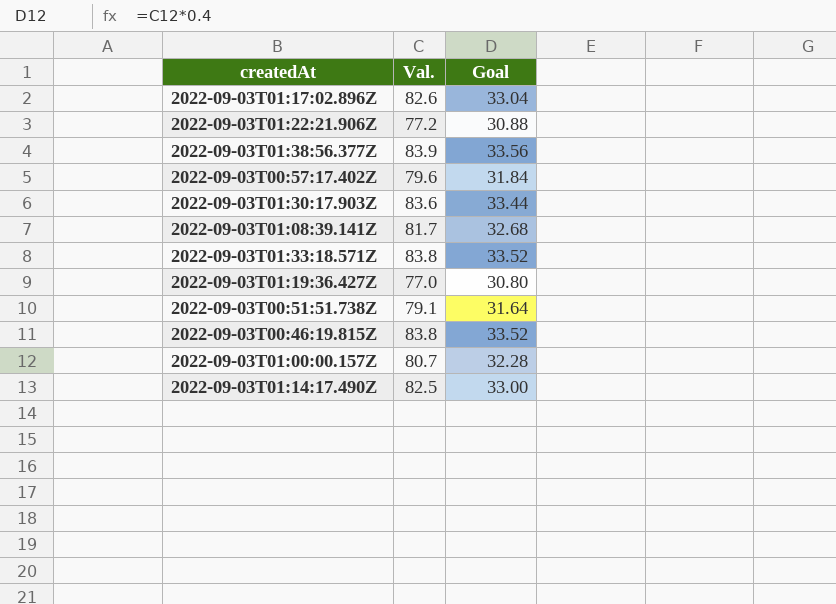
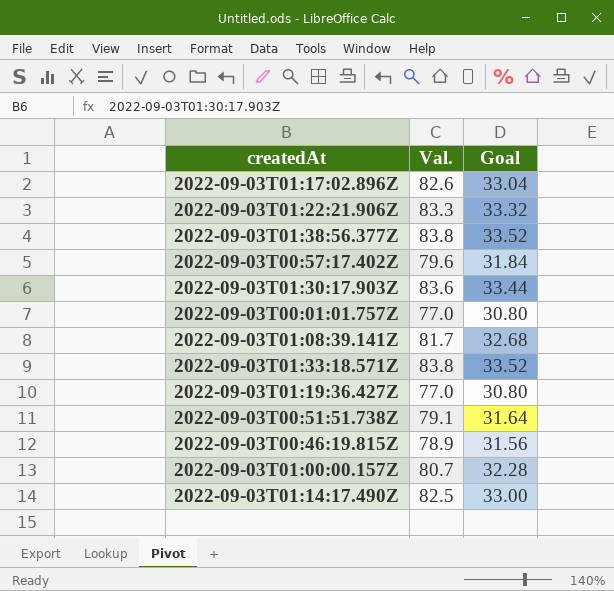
2022-09-03T01:22:21.906Z | Val.: 77.2 -> 83.3
2022-09-03T01:22:21.906Z | Goal: 30.88 -> 33.32
2022-09-03T01:38:56.377Z | Val.: 83.9 -> 83.8
2022-09-03T01:38:56.377Z | Goal: 33.56 -> 33.52
row 2022-09-03T00:01:01.757Z: none -> 77.0 | 30.80
2022-09-03T00:46:19.815Z | Val.: 83.8 -> 78.9
2022-09-03T00:46:19.815Z | Goal: 33.52 -> 31.56

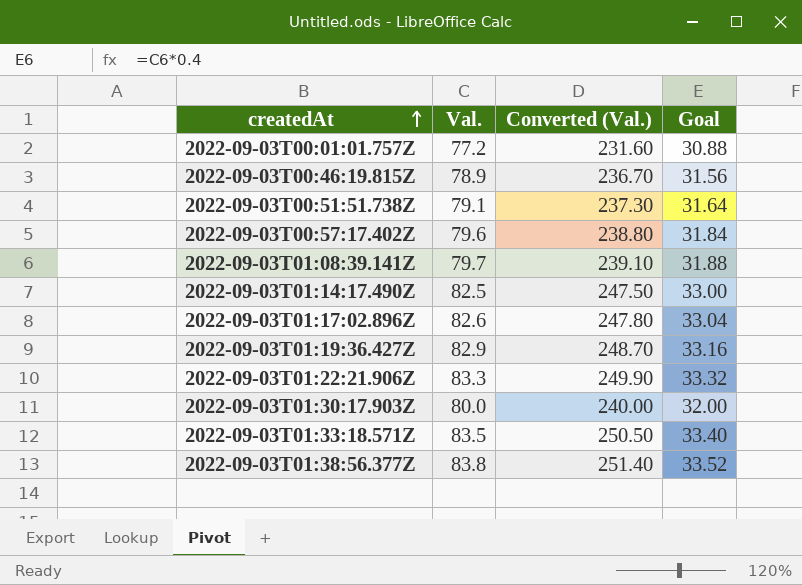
row order: none -> createdAt ascending
column Converted (Val.) | formula: none -> [Val.] * 3
row 2022-09-03T01:00:00.157Z: 80.7 | 32.28 -> none
2022-09-03T00:01:01.757Z | Val.: 77.0 -> 77.2
2022-09-03T00:01:01.757Z | Goal: 30.80 -> 30.88
2022-09-03T01:08:39.141Z | Val.: 81.7 -> 79.7
2022-09-03T01:08:39.141Z | Goal: 32.68 -> 31.88
2022-09-03T01:19:36.427Z | Val.: 77.0 -> 82.9
2022-09-03T01:19:36.427Z | Goal: 30.80 -> 33.16
2022-09-03T01:30:17.903Z | Val.: 83.6 -> 80.0
2022-09-03T01:30:17.903Z | Goal: 33.44 -> 32.00
2022-09-03T01:33:18.571Z | Val.: 83.8 -> 83.5
2022-09-03T01:33:18.571Z | Goal: 33.52 -> 33.40

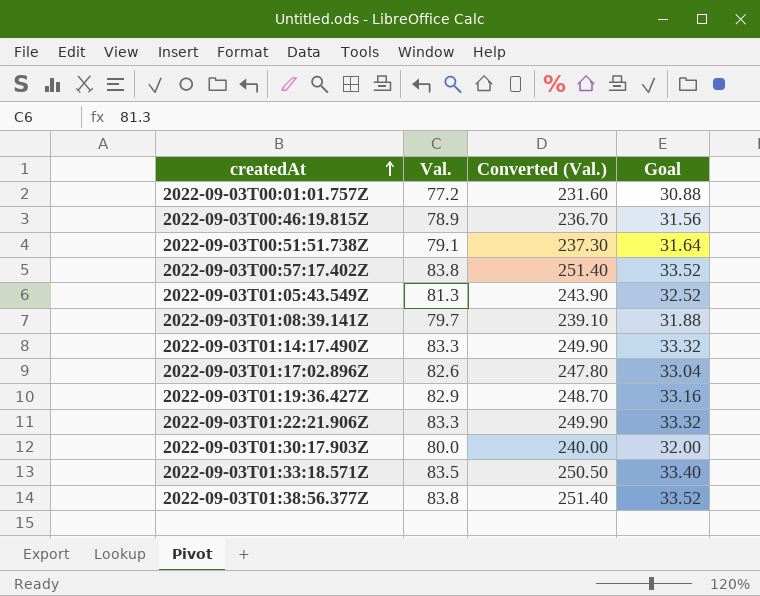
2022-09-03T00:57:17.402Z | Val.: 79.6 -> 83.8
2022-09-03T00:57:17.402Z | Converted (Val.): 238.80 -> 251.40
2022-09-03T00:57:17.402Z | Goal: 31.84 -> 33.52
row 2022-09-03T01:05:43.549Z: none -> 81.3 | 243.90 | 32.52
2022-09-03T01:14:17.490Z | Val.: 82.5 -> 83.3
2022-09-03T01:14:17.490Z | Converted (Val.): 247.50 -> 249.90
2022-09-03T01:14:17.490Z | Goal: 33.00 -> 33.32

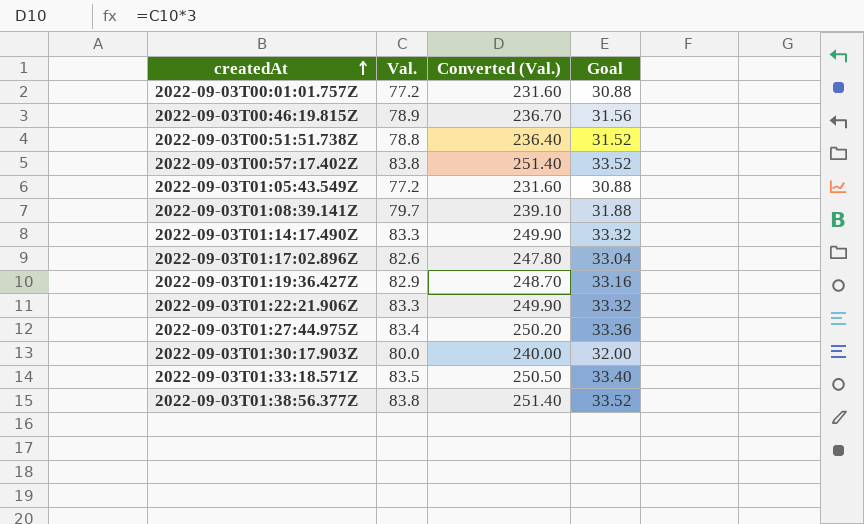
2022-09-03T00:51:51.738Z | Val.: 79.1 -> 78.8
2022-09-03T00:51:51.738Z | Converted (Val.): 237.30 -> 236.40
2022-09-03T00:51:51.738Z | Goal: 31.64 -> 31.52
2022-09-03T01:05:43.549Z | Val.: 81.3 -> 77.2
2022-09-03T01:05:43.549Z | Converted (Val.): 243.90 -> 231.60
2022-09-03T01:05:43.549Z | Goal: 32.52 -> 30.88
row 2022-09-03T01:27:44.975Z: none -> 83.4 | 250.20 | 33.36

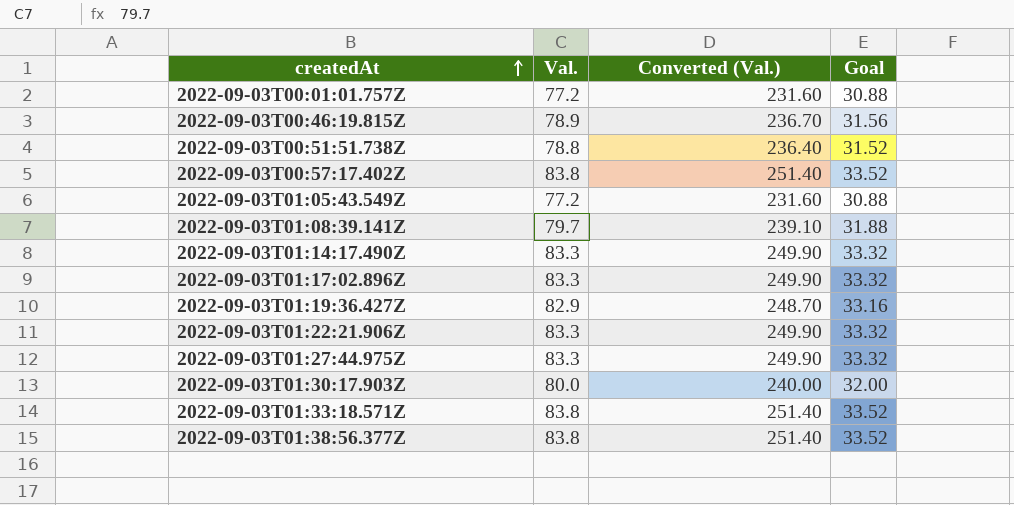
2022-09-03T01:17:02.896Z | Val.: 82.6 -> 83.3
2022-09-03T01:17:02.896Z | Converted (Val.): 247.80 -> 249.90
2022-09-03T01:17:02.896Z | Goal: 33.04 -> 33.32
2022-09-03T01:27:44.975Z | Val.: 83.4 -> 83.3
2022-09-03T01:27:44.975Z | Converted (Val.): 250.20 -> 249.90
2022-09-03T01:27:44.975Z | Goal: 33.36 -> 33.32
2022-09-03T01:33:18.571Z | Val.: 83.5 -> 83.8
2022-09-03T01:33:18.571Z | Converted (Val.): 250.50 -> 251.40
2022-09-03T01:33:18.571Z | Goal: 33.40 -> 33.52

